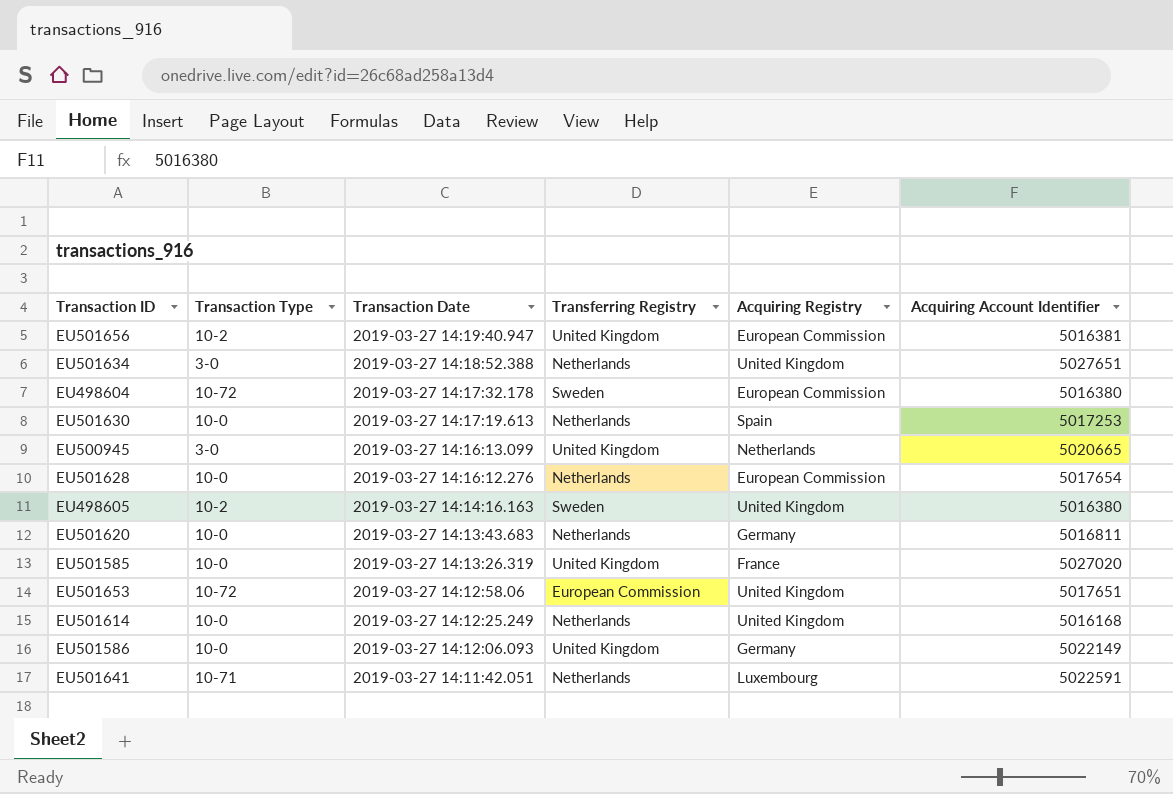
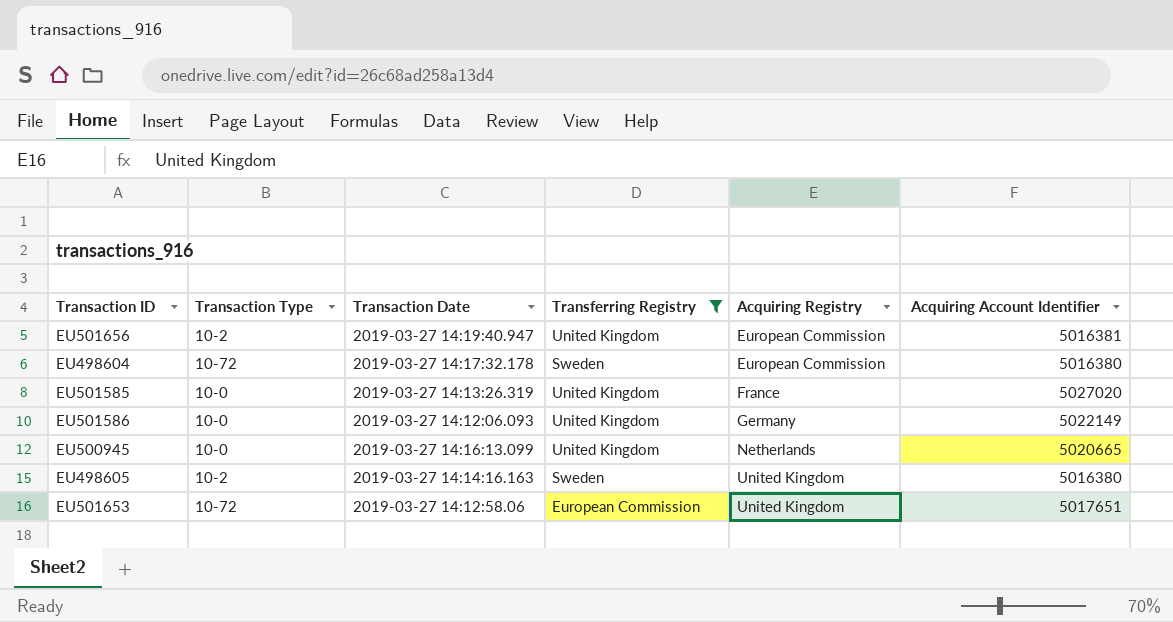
filter: none -> Transferring Registry != Netherlands
row order: Transaction Date descending -> Acquiring Registry ascending
EU500945 | Transaction Type: 3-0 -> 10-0

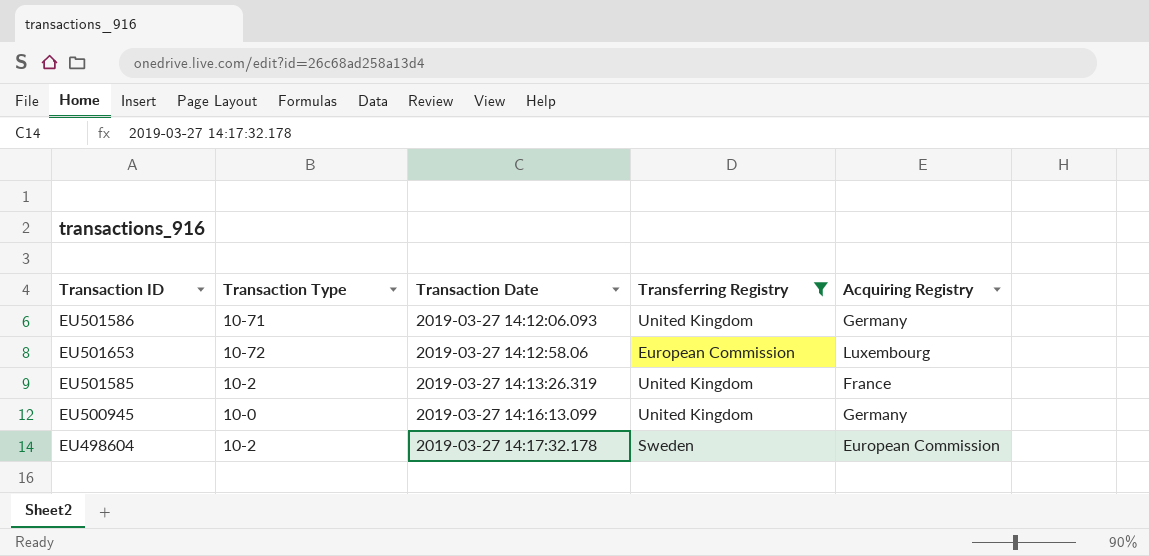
row order: Acquiring Registry ascending -> Transaction Date ascending
column Acquiring Account Identifier | position: 6 -> none
row EU501656: 10-2 | 2019-03-27 14:19:40.947 | United Kingdom | European Commission | 5016381 -> none
row EU498605: 10-2 | 2019-03-27 14:14:16.163 | Sweden | United Kingdom | 5016380 -> none
EU501586 | Transaction Type: 10-0 -> 10-71
EU501653 | Acquiring Registry: United Kingdom -> Luxembourg
EU501585 | Transaction Type: 10-0 -> 10-2
EU500945 | Acquiring Registry: Netherlands -> Germany
EU498604 | Transaction Type: 10-72 -> 10-2

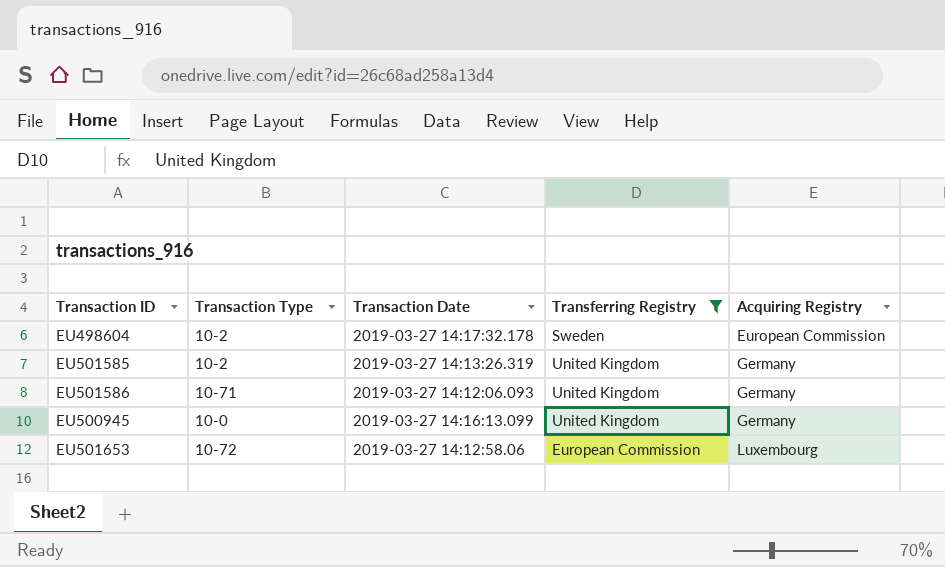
row order: Transaction Date ascending -> Acquiring Registry ascending
EU501585 | Acquiring Registry: France -> Germany

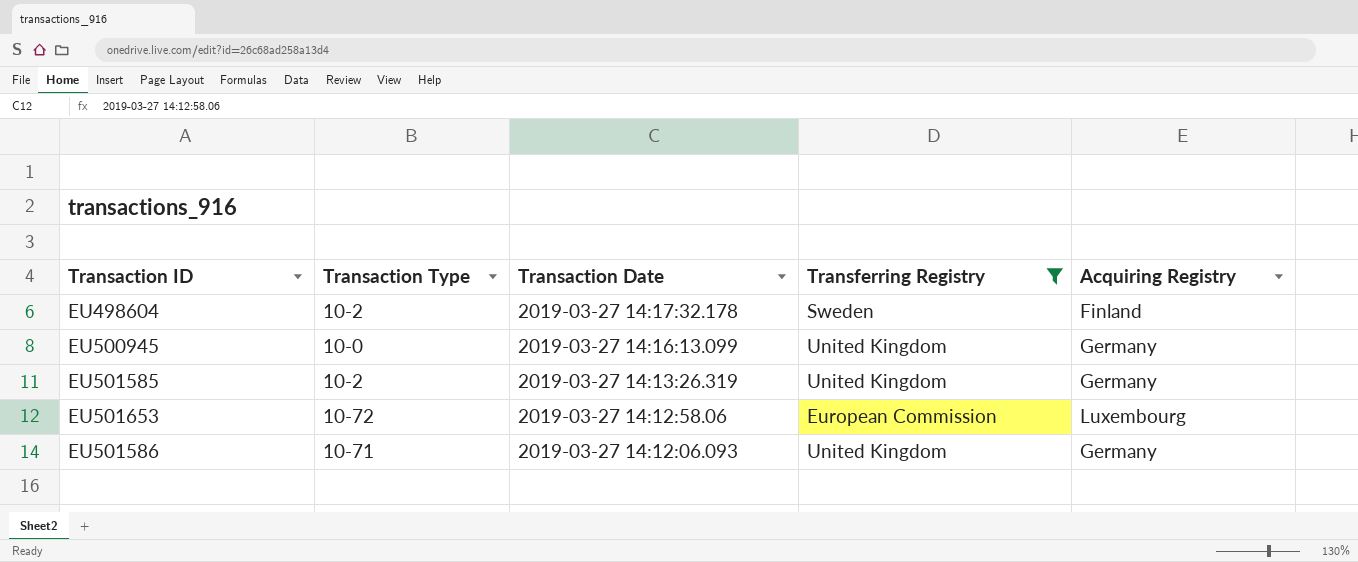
row order: Acquiring Registry ascending -> Transaction Date descending
EU498604 | Acquiring Registry: European Commission -> Finland

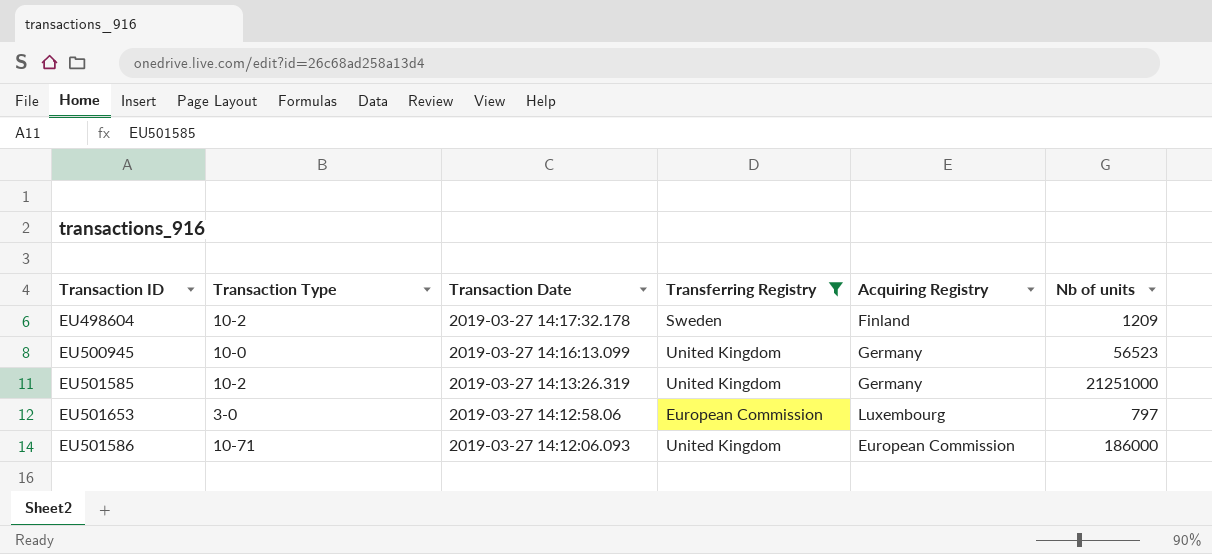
column Nb of units | position: none -> 6
EU501653 | Transaction Type: 10-72 -> 3-0
EU501586 | Acquiring Registry: Germany -> European Commission

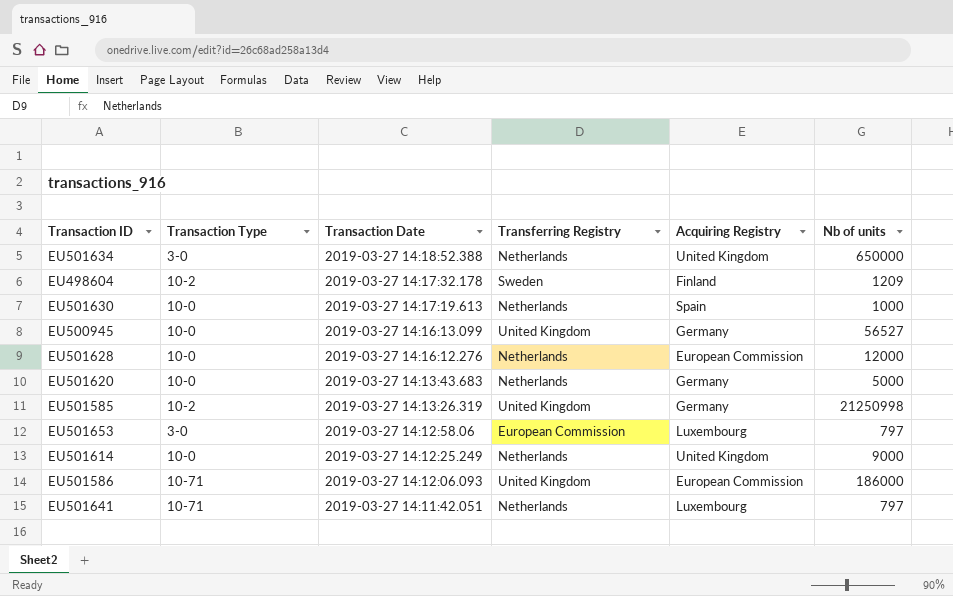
filter: Transferring Registry != Netherlands -> none
EU500945 | Nb of units: 56523 -> 56527
EU501585 | Nb of units: 21251000 -> 21250998

